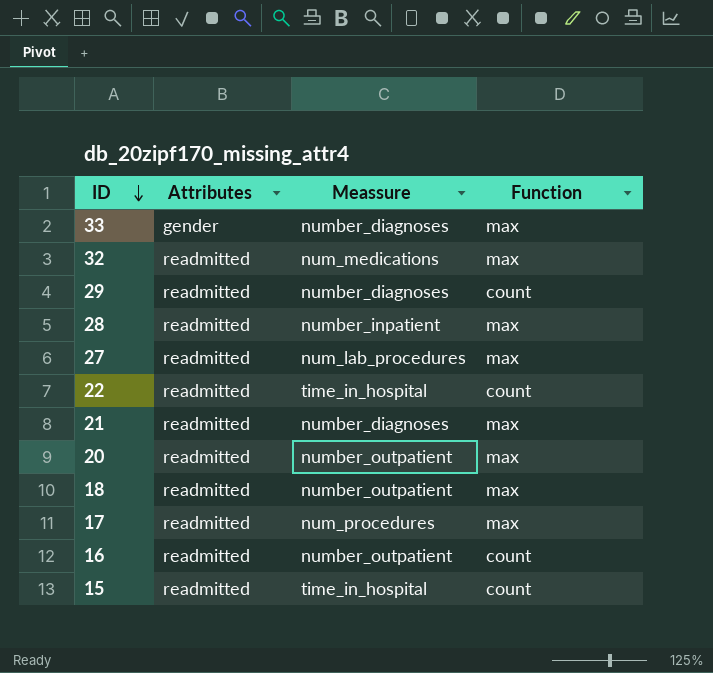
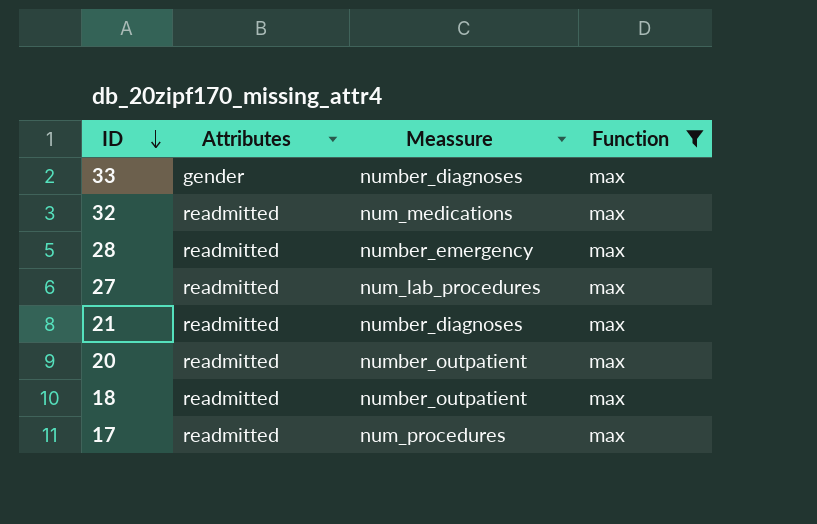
filter: none -> Function = max
28 | Meassure: number_inpatient -> number_emergency

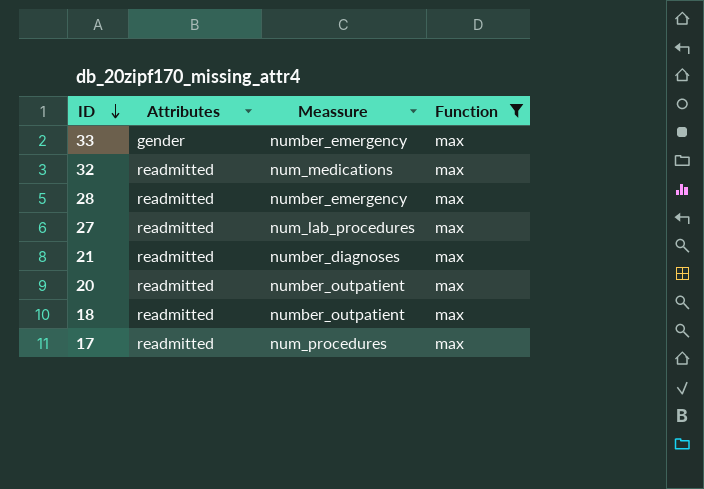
33 | Meassure: number_diagnoses -> number_emergency

